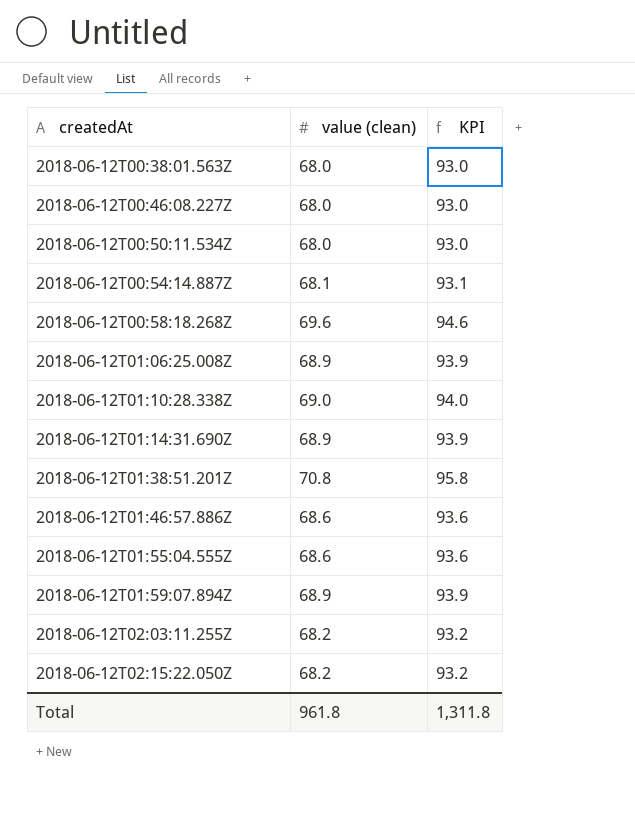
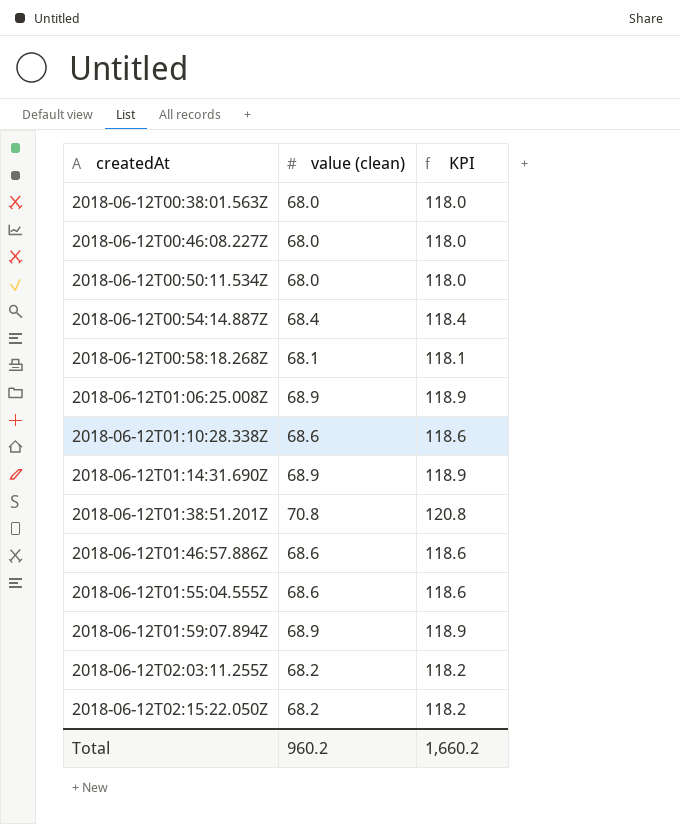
column KPI | formula: [value (clean)] + 25 -> [value (clean)] + 50
2018-06-12T00:54:14.887Z | value (clean): 68.1 -> 68.4
2018-06-12T00:58:18.268Z | value (clean): 69.6 -> 68.1
2018-06-12T01:10:28.338Z | value (clean): 69.0 -> 68.6
Total | value (clean): 961.8 -> 960.2
Total | KPI: 1,311.8 -> 1,660.2

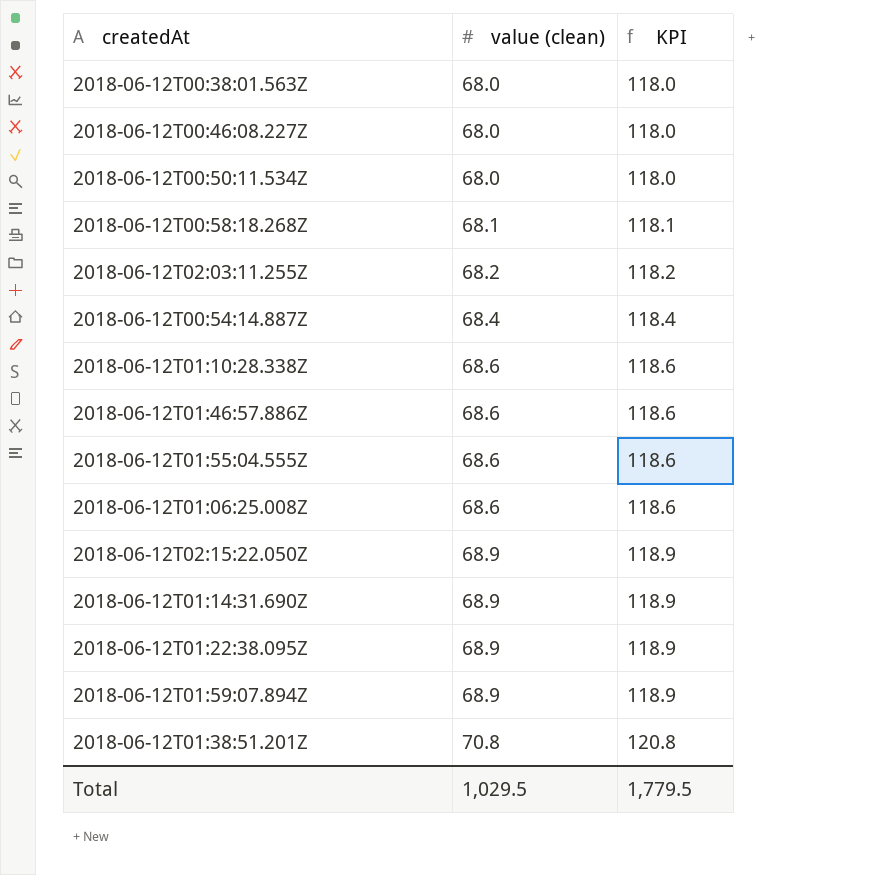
row order: createdAt ascending -> value (clean) ascending
2018-06-12T01:06:25.008Z | value (clean): 68.9 -> 68.6
2018-06-12T01:06:25.008Z | KPI: 118.9 -> 118.6
2018-06-12T02:15:22.050Z | value (clean): 68.2 -> 68.9
2018-06-12T02:15:22.050Z | KPI: 118.2 -> 118.9
row 2018-06-12T01:22:38.095Z: none -> 68.9 | 118.9
Total | value (clean): 960.2 -> 1,029.5
Total | KPI: 1,660.2 -> 1,779.5

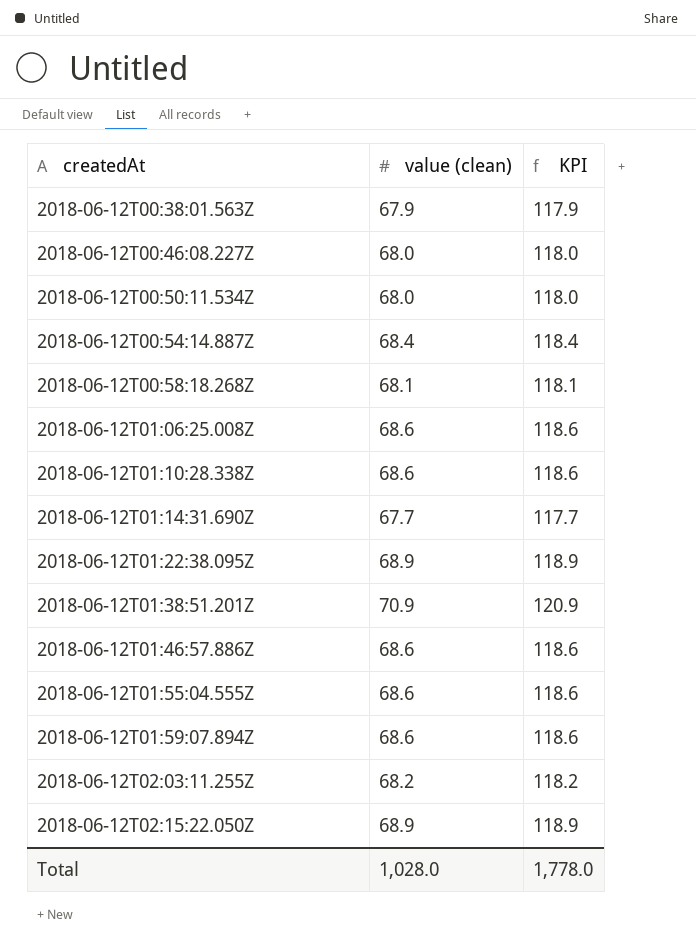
row order: value (clean) ascending -> createdAt ascending
2018-06-12T00:38:01.563Z | value (clean): 68.0 -> 67.9
2018-06-12T00:38:01.563Z | KPI: 118.0 -> 117.9
2018-06-12T01:14:31.690Z | value (clean): 68.9 -> 67.7
2018-06-12T01:14:31.690Z | KPI: 118.9 -> 117.7
2018-06-12T01:38:51.201Z | value (clean): 70.8 -> 70.9
2018-06-12T01:38:51.201Z | KPI: 120.8 -> 120.9
2018-06-12T01:59:07.894Z | value (clean): 68.9 -> 68.6
2018-06-12T01:59:07.894Z | KPI: 118.9 -> 118.6
Total | value (clean): 1,029.5 -> 1,028.0
Total | KPI: 1,779.5 -> 1,778.0

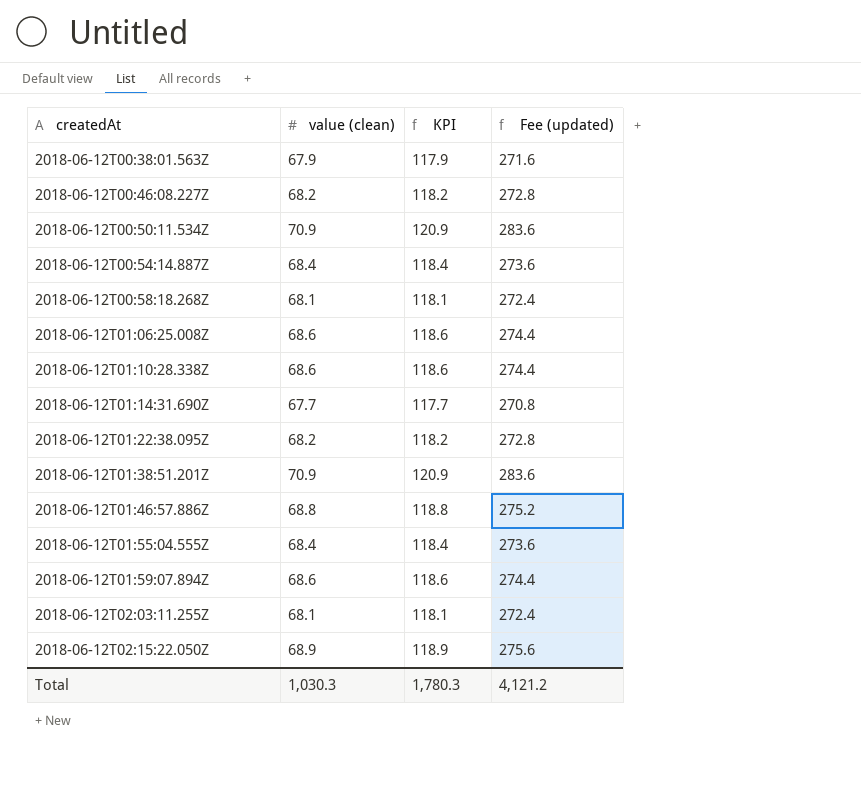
column Fee (updated) | formula: none -> [value (clean)] * 4
2018-06-12T00:46:08.227Z | value (clean): 68.0 -> 68.2
2018-06-12T00:46:08.227Z | KPI: 118.0 -> 118.2
2018-06-12T00:50:11.534Z | value (clean): 68.0 -> 70.9
2018-06-12T00:50:11.534Z | KPI: 118.0 -> 120.9
2018-06-12T01:22:38.095Z | value (clean): 68.9 -> 68.2
2018-06-12T01:22:38.095Z | KPI: 118.9 -> 118.2
2018-06-12T01:46:57.886Z | value (clean): 68.6 -> 68.8
2018-06-12T01:46:57.886Z | KPI: 118.6 -> 118.8
2018-06-12T01:55:04.555Z | value (clean): 68.6 -> 68.4
2018-06-12T01:55:04.555Z | KPI: 118.6 -> 118.4
2018-06-12T02:03:11.255Z | value (clean): 68.2 -> 68.1
2018-06-12T02:03:11.255Z | KPI: 118.2 -> 118.1
Total | value (clean): 1,028.0 -> 1,030.3
Total | KPI: 1,778.0 -> 1,780.3

